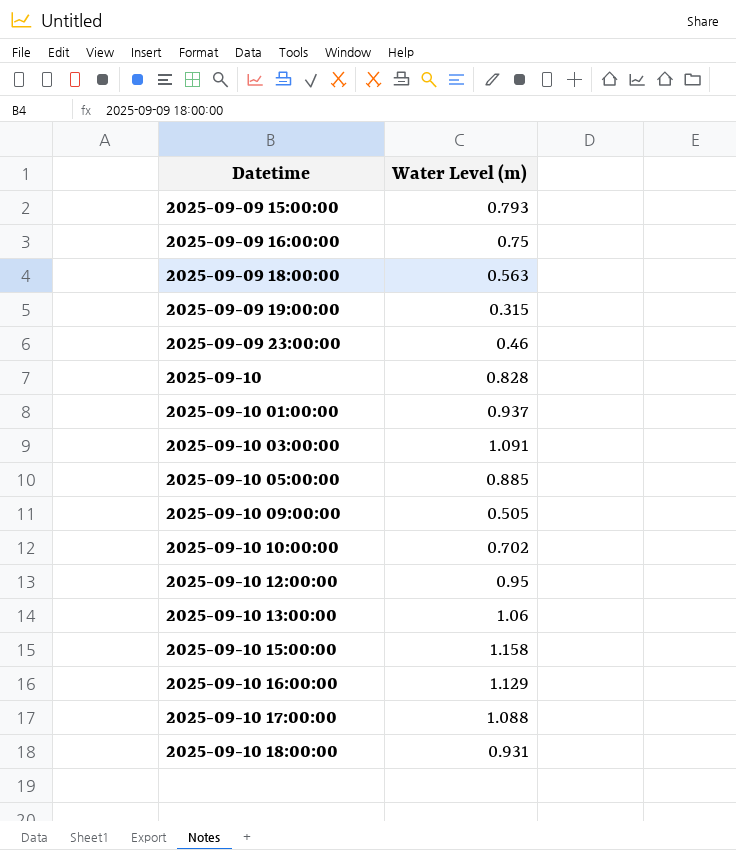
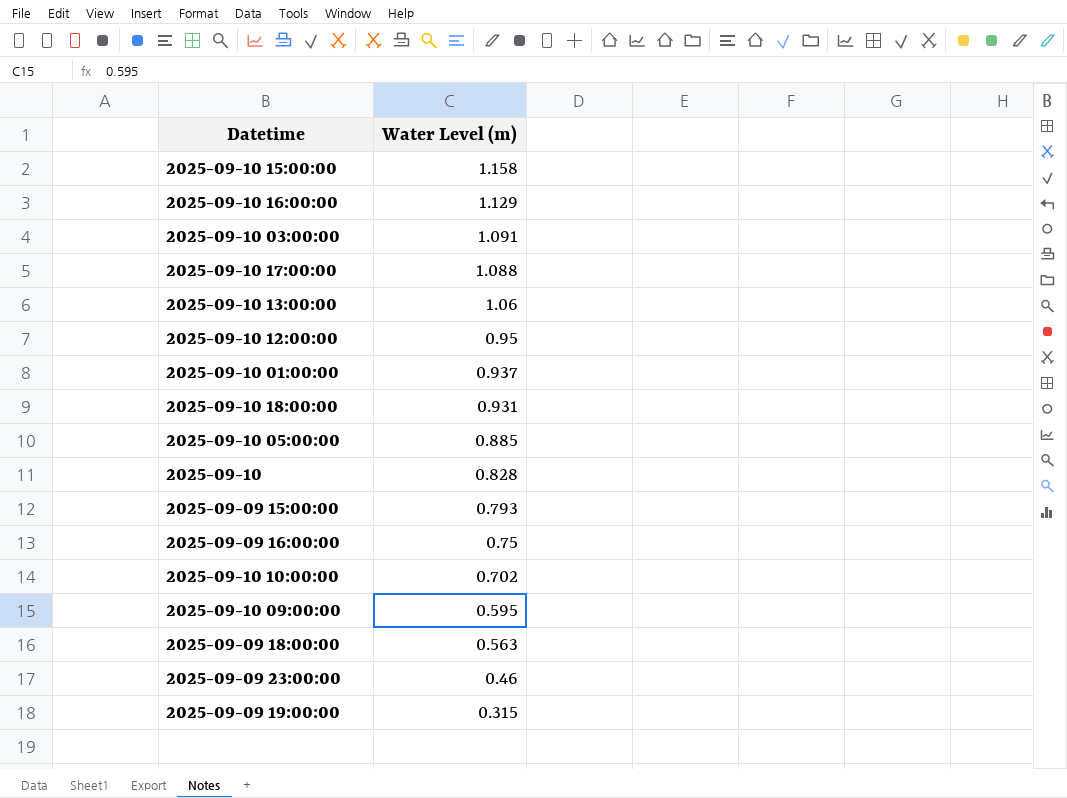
row order: Datetime ascending -> Water Level (m) descending
2025-09-10 09:00:00 | Water Level (m): 0.505 -> 0.595

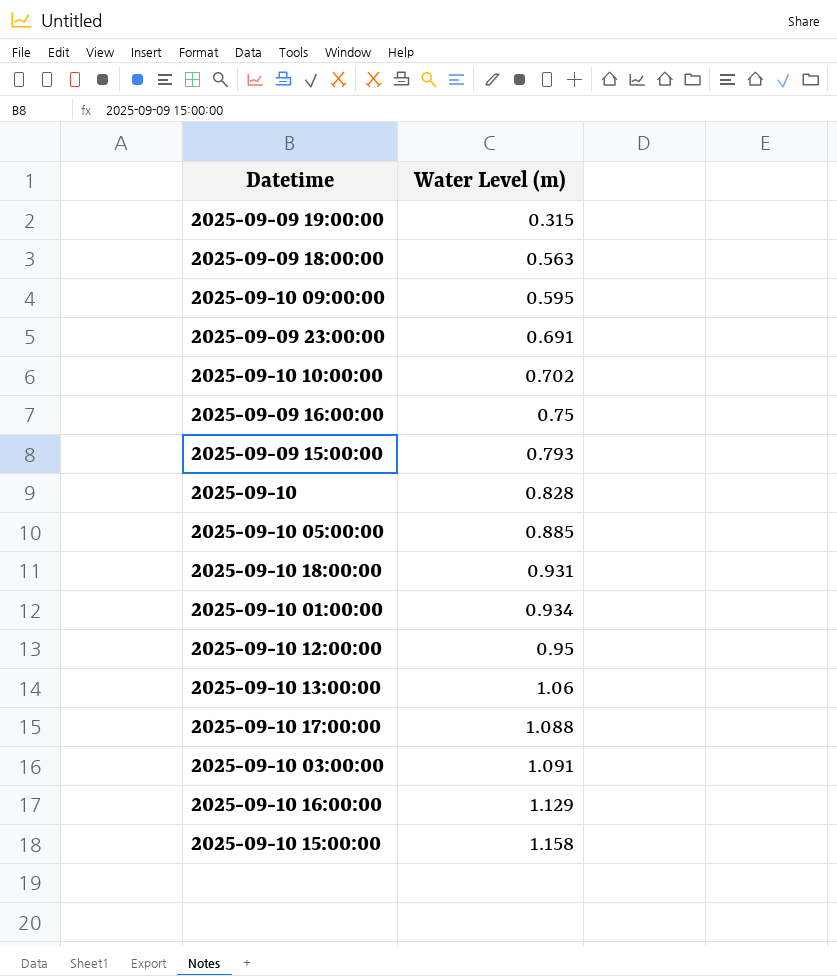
row order: Water Level (m) descending -> Water Level (m) ascending
2025-09-09 23:00:00 | Water Level (m): 0.46 -> 0.691
2025-09-10 01:00:00 | Water Level (m): 0.937 -> 0.934

